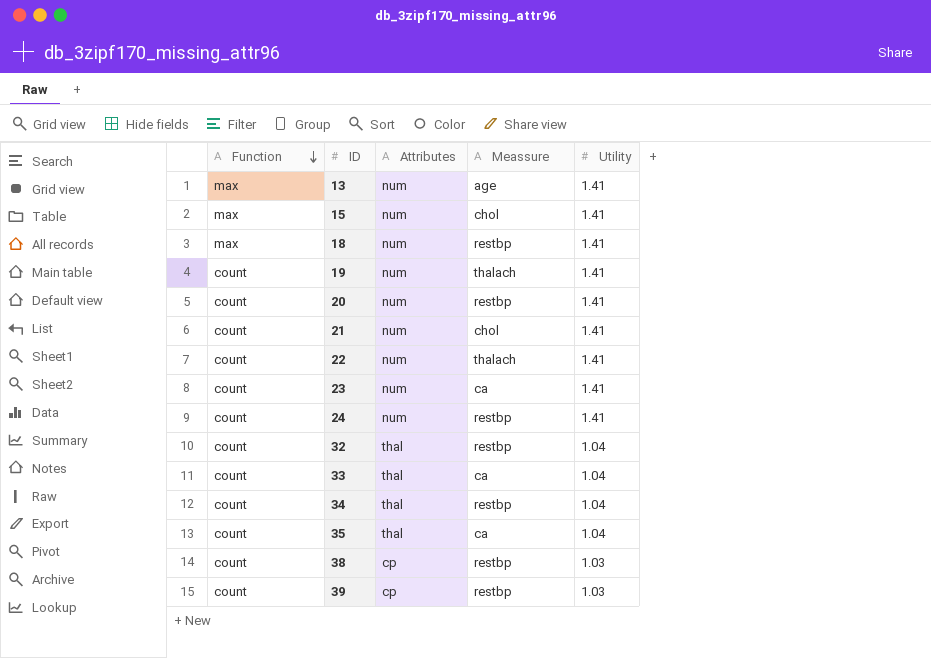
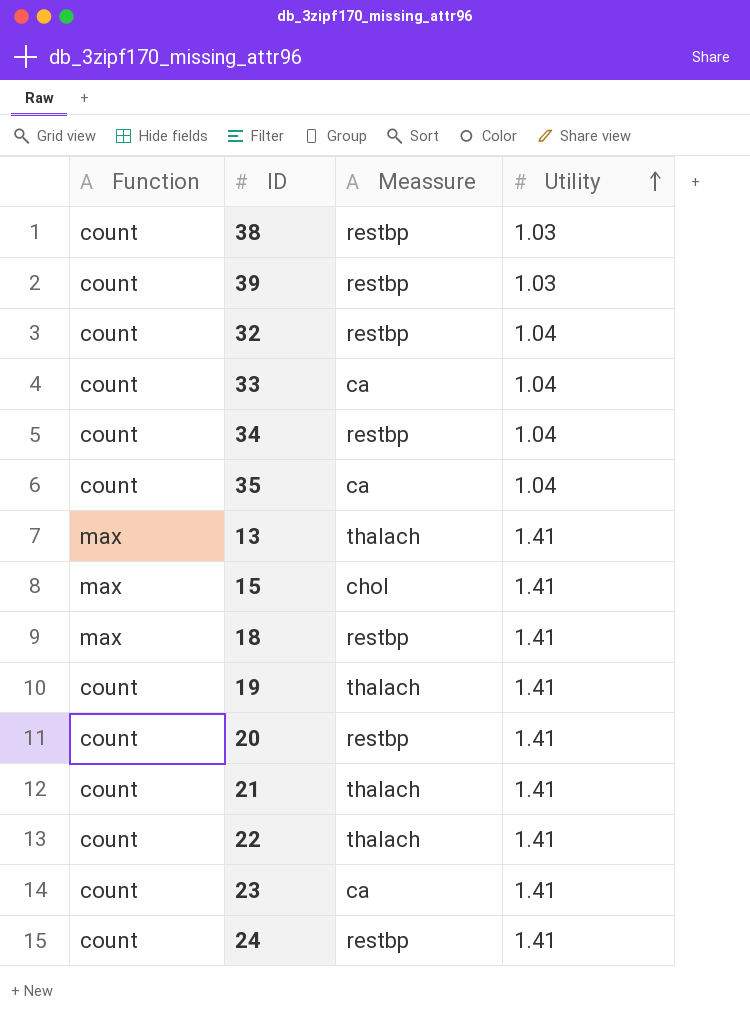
row order: Function descending -> Utility ascending
column Attributes | position: 3 -> none
13 | Meassure: age -> thalach
21 | Meassure: chol -> thalach

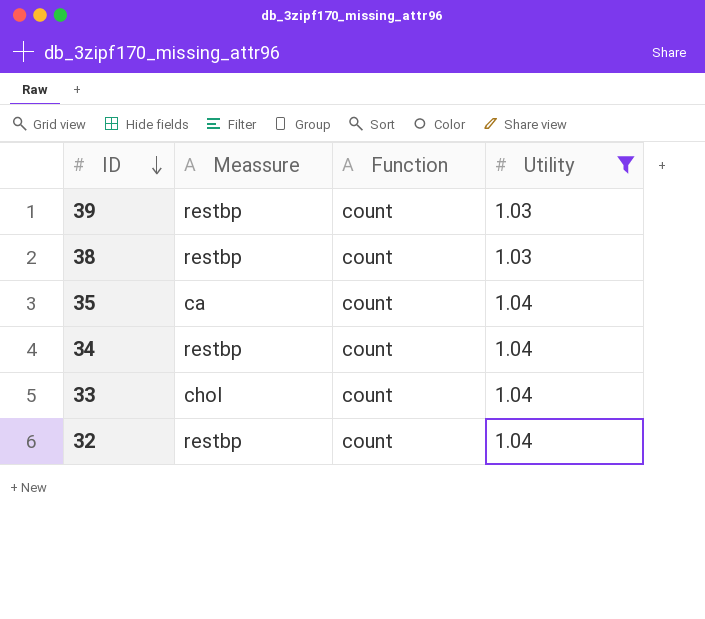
filter: none -> Utility != 1.41
row order: Utility ascending -> ID descending
column Function | position: 1 -> 3
33 | Meassure: ca -> chol

